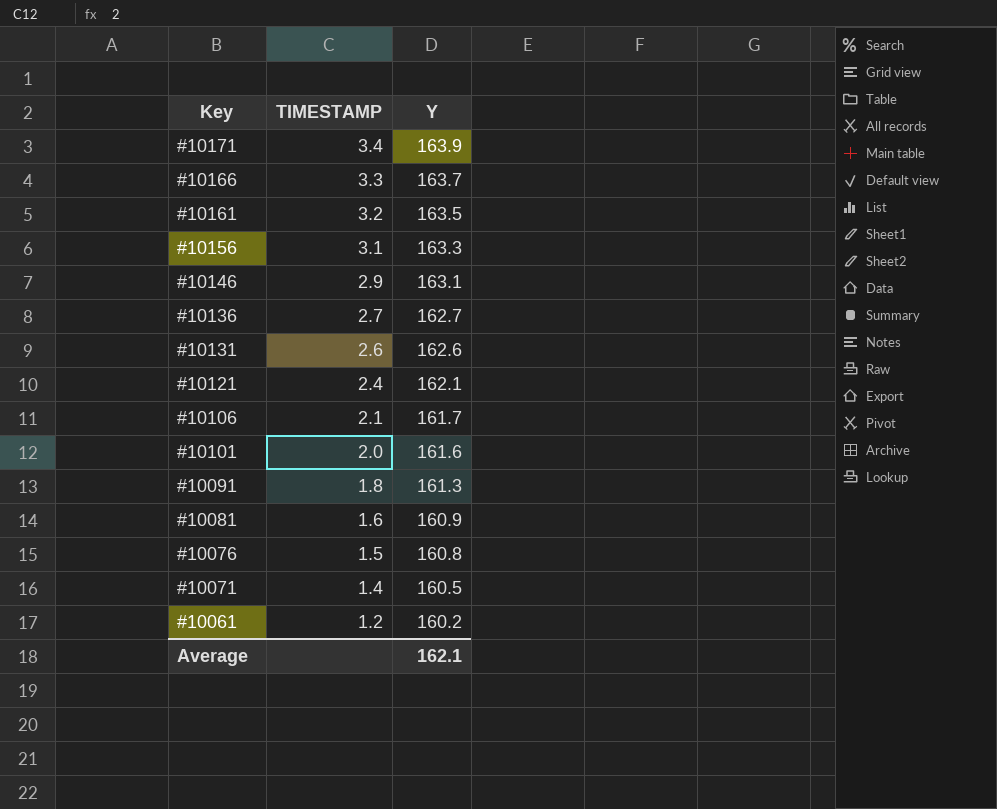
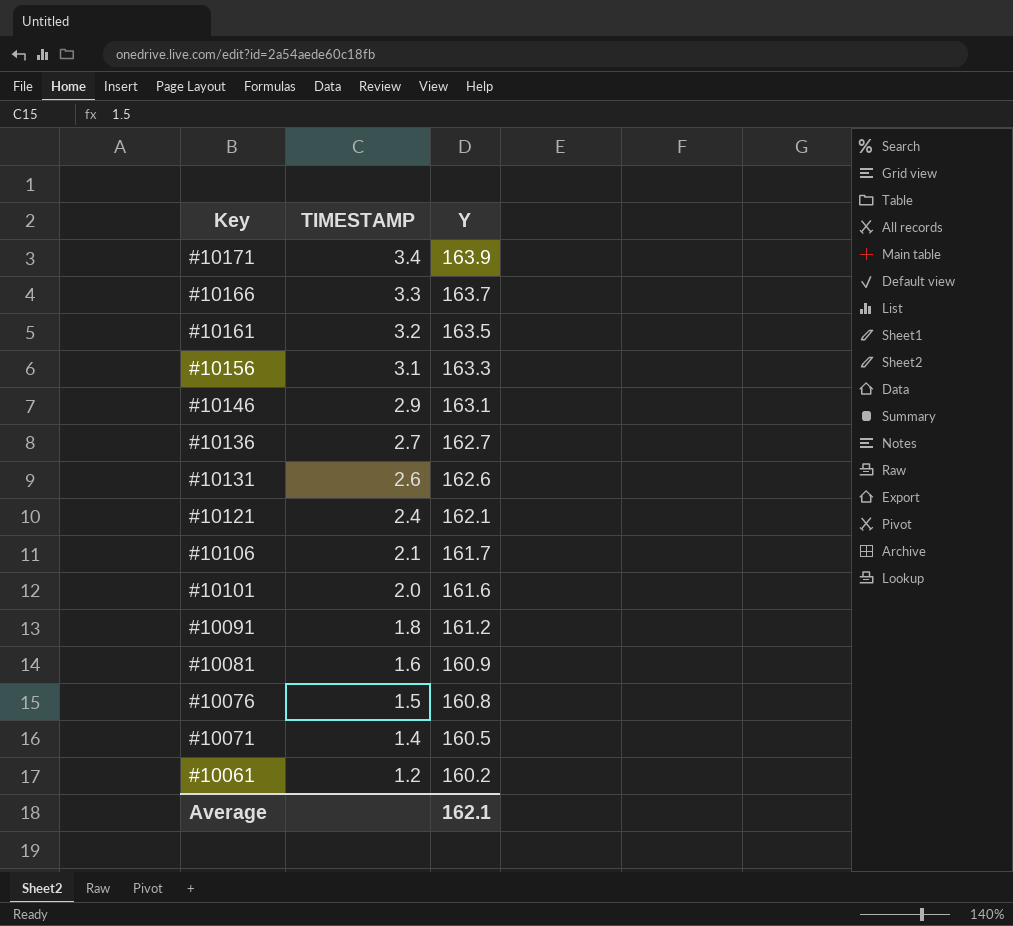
#10091 | Y: 161.3 -> 161.2

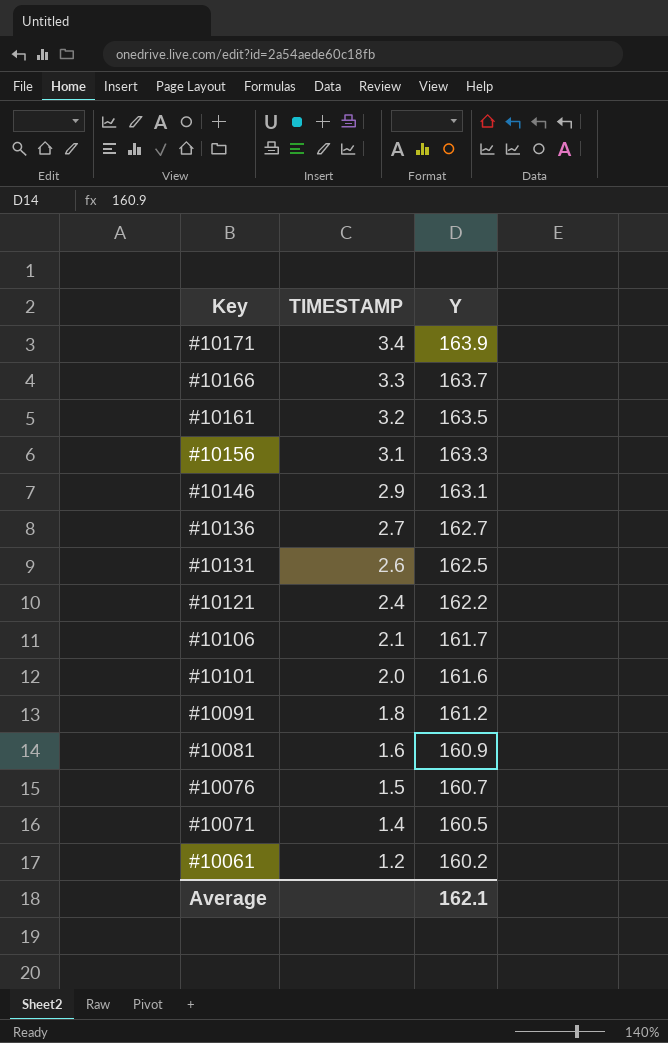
#10131 | Y: 162.6 -> 162.5
#10121 | Y: 162.1 -> 162.2
#10076 | Y: 160.8 -> 160.7

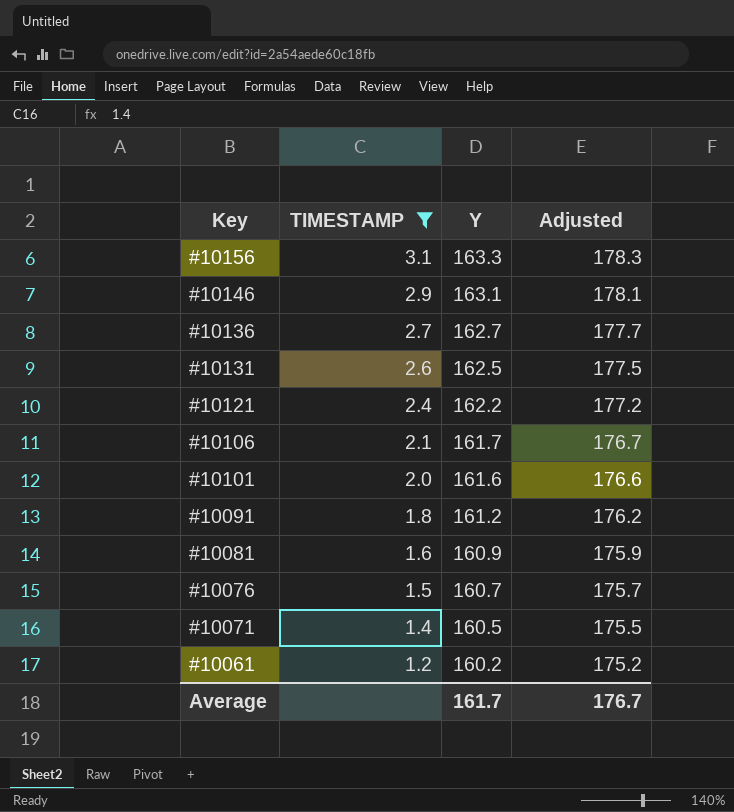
filter: none -> TIMESTAMP <= 3.1
column Adjusted | formula: none -> [Y] + 15
Average | Y: 162.1 -> 161.7

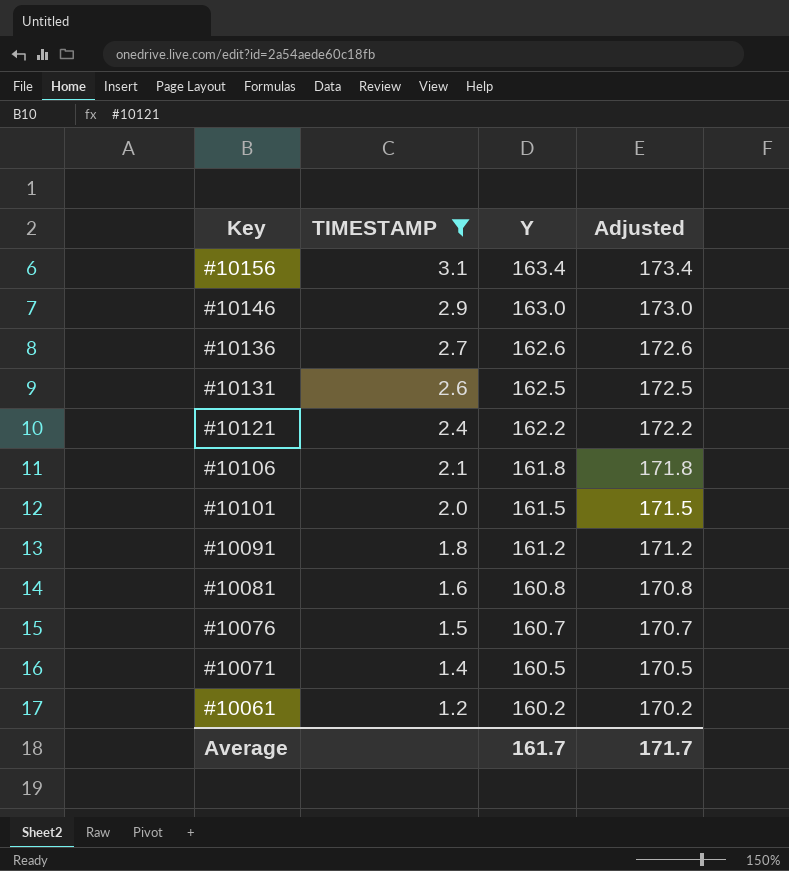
column Adjusted | formula: [Y] + 15 -> [Y] + 10
#10156 | Y: 163.3 -> 163.4
#10146 | Y: 163.1 -> 163.0
#10136 | Y: 162.7 -> 162.6
#10106 | Y: 161.7 -> 161.8
#10101 | Y: 161.6 -> 161.5
#10081 | Y: 160.9 -> 160.8
Average | Adjusted: 176.7 -> 171.7

